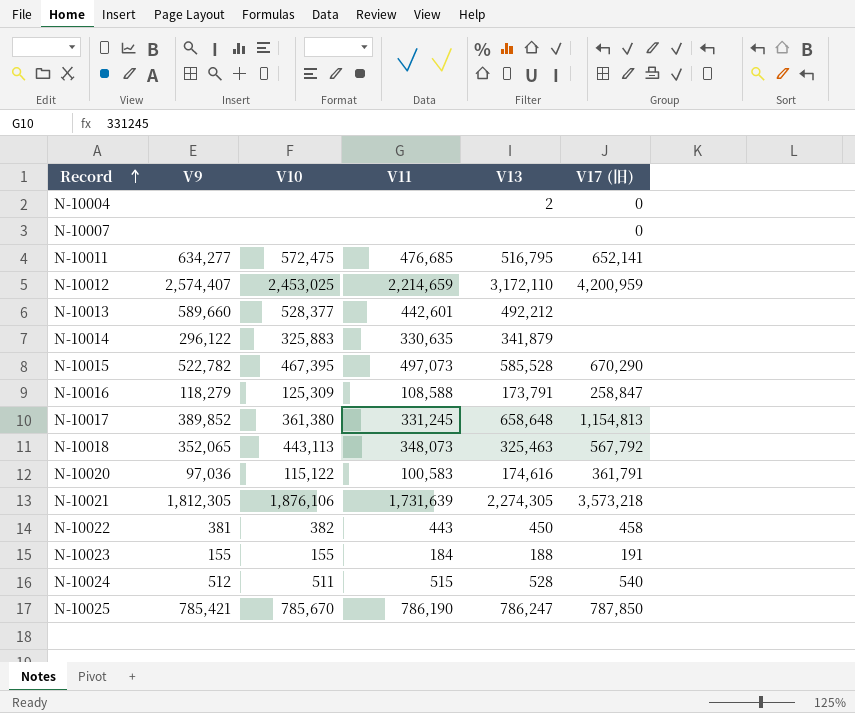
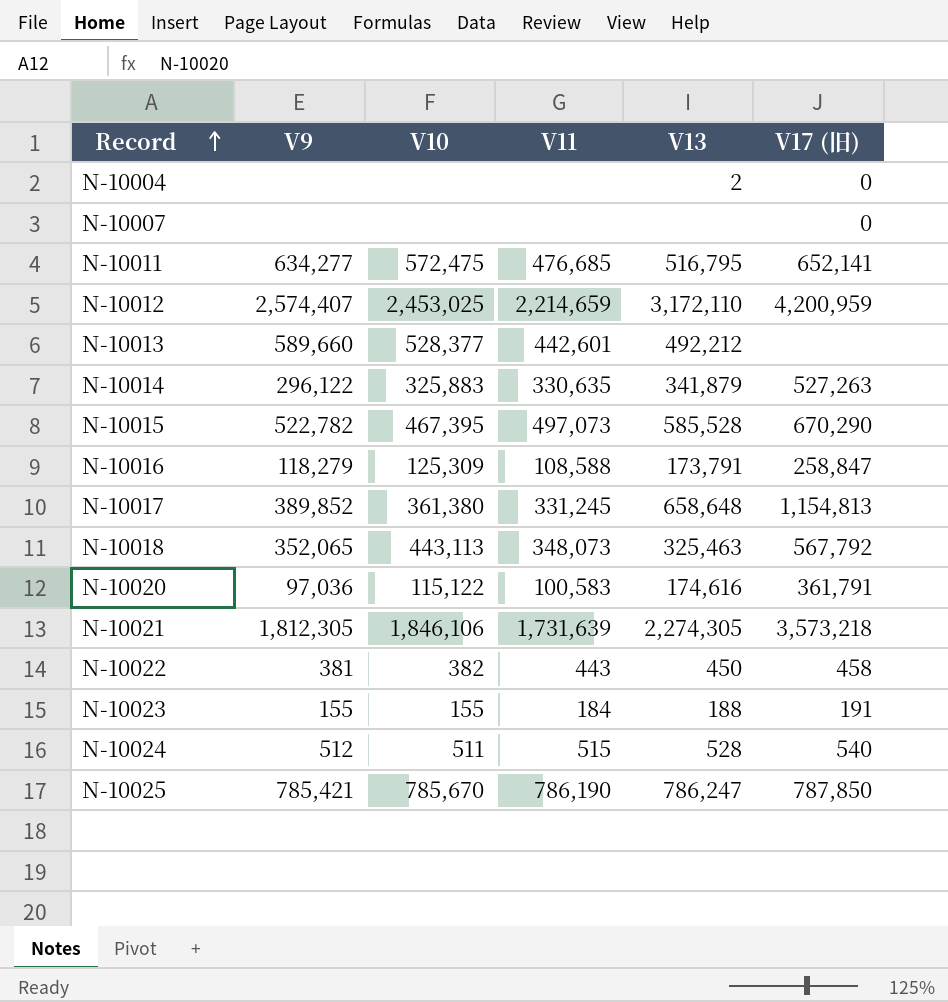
N-10014 | V17 (旧): none -> 527,263
N-10021 | V10: 1,876,106 -> 1,846,106

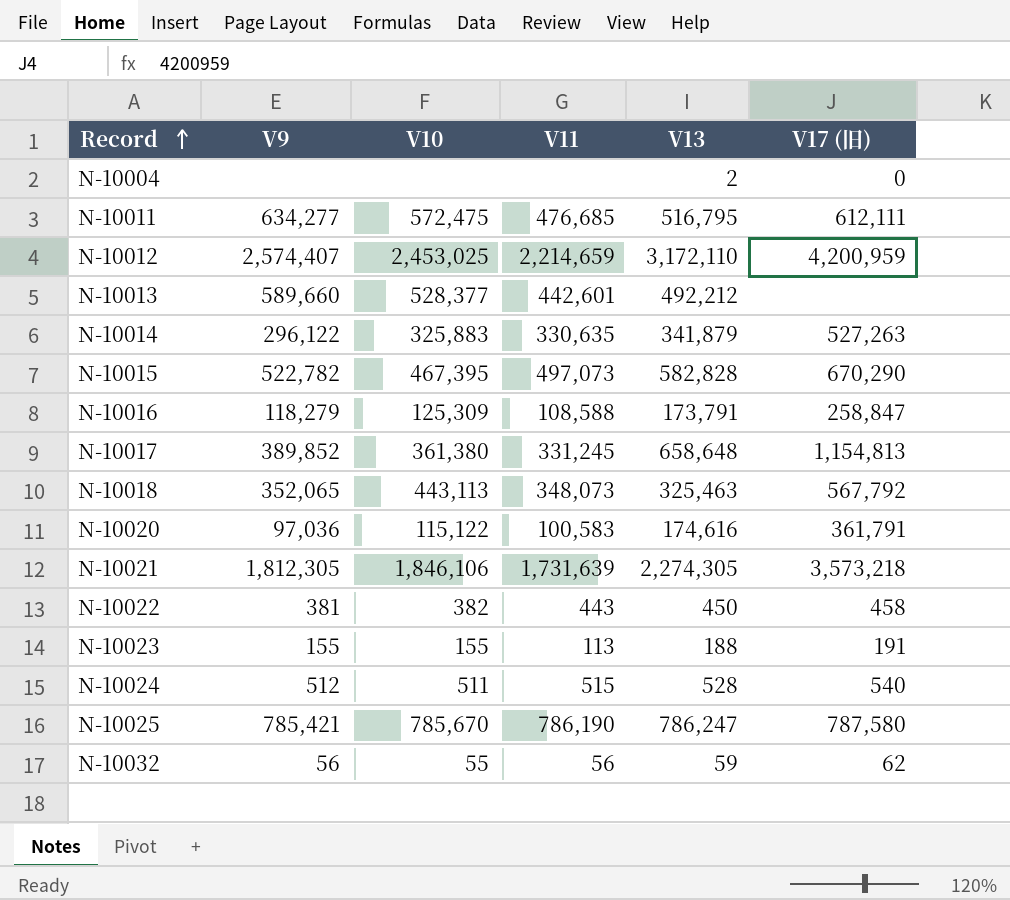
row N-10007: none | none | none | none | 0 -> none
N-10011 | V17 (旧): 652,141 -> 612,111
N-10015 | V13: 585,528 -> 582,828
N-10023 | V11: 184 -> 113
N-10025 | V17 (旧): 787,850 -> 787,580
row N-10032: none -> 56 | 55 | 56 | 59 | 62

